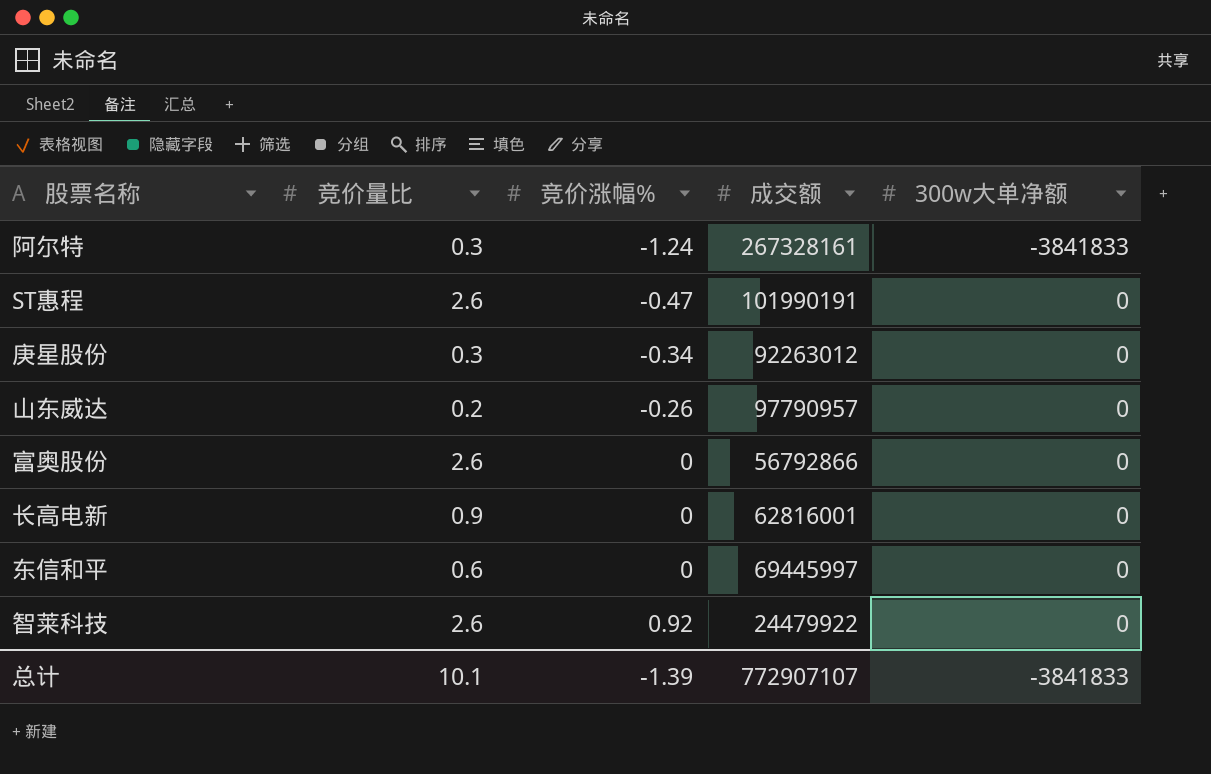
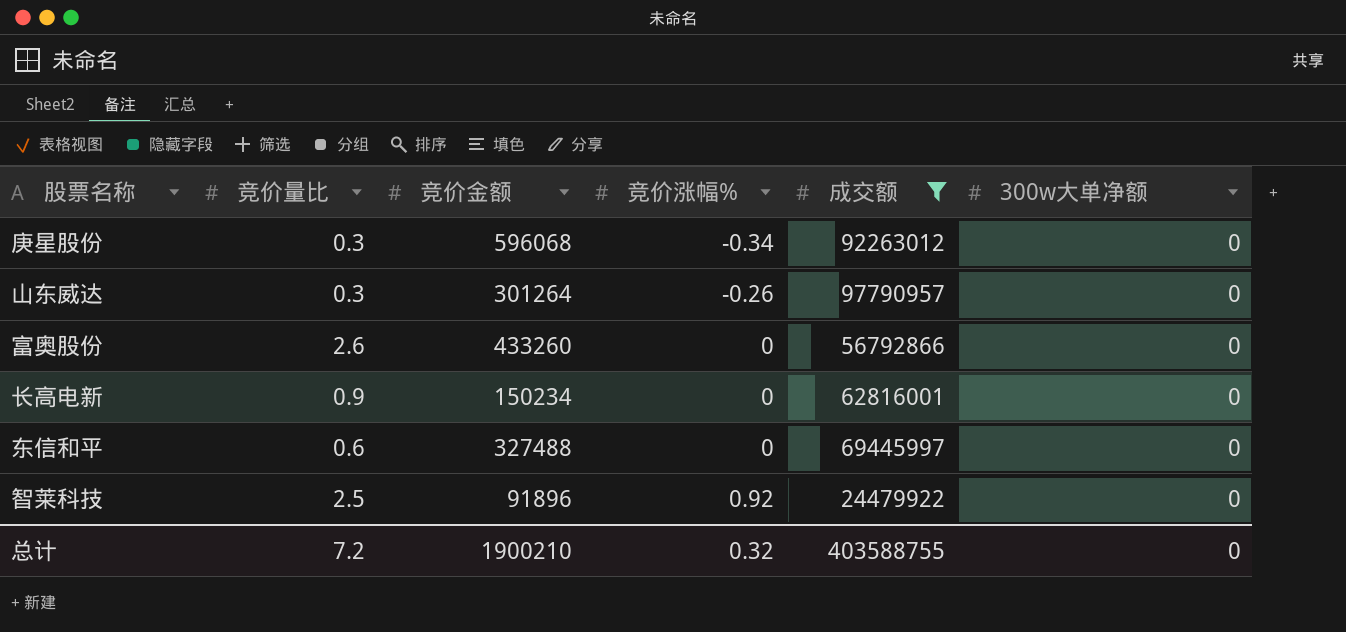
filter: none -> 成交额 <= 97790957
column 竞价金额 | position: none -> 3
山东威达 | 竞价量比: 0.2 -> 0.3
智莱科技 | 竞价量比: 2.6 -> 2.5
总计 | 竞价量比: 10.1 -> 7.2
总计 | 竞价涨幅%: -1.39 -> 0.32
总计 | 成交额: 772907107 -> 403588755
总计 | 300w大单净额: -3841833 -> 0

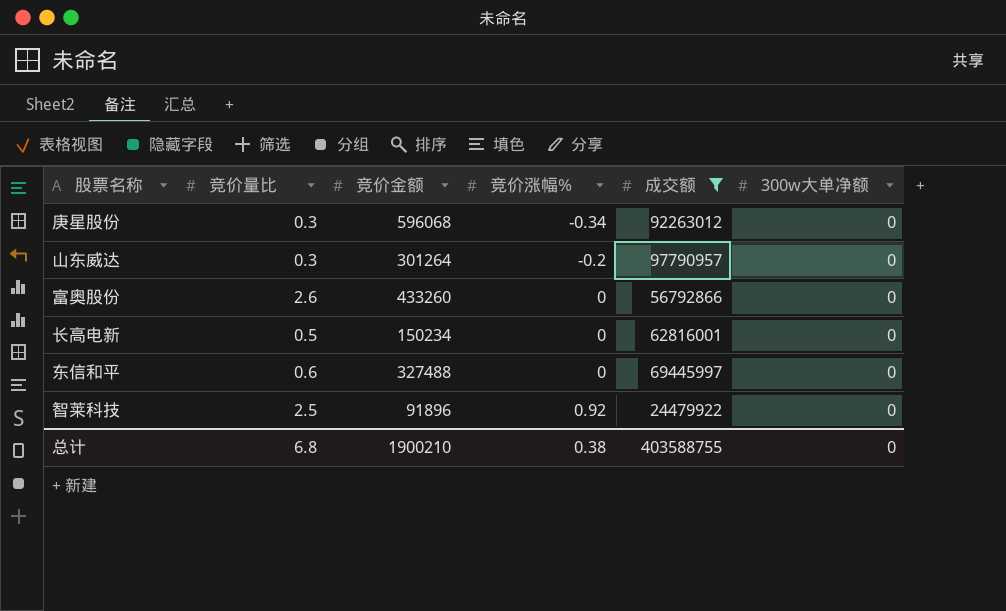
山东威达 | 竞价涨幅%: -0.26 -> -0.2
长高电新 | 竞价量比: 0.9 -> 0.5
总计 | 竞价量比: 7.2 -> 6.8
总计 | 竞价涨幅%: 0.32 -> 0.38

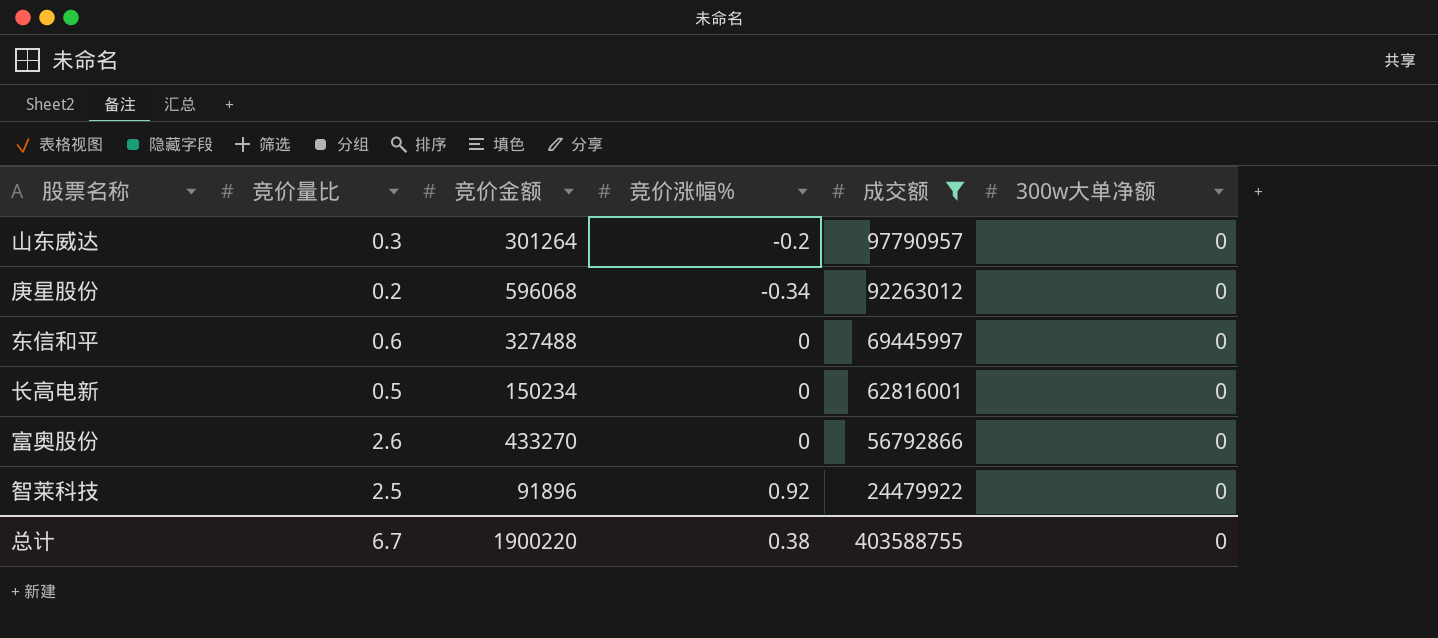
row order: 竞价涨幅% ascending -> 成交额 descending
庚星股份 | 竞价量比: 0.3 -> 0.2
富奥股份 | 竞价金额: 433260 -> 433270
总计 | 竞价量比: 6.8 -> 6.7
总计 | 竞价金额: 1900210 -> 1900220

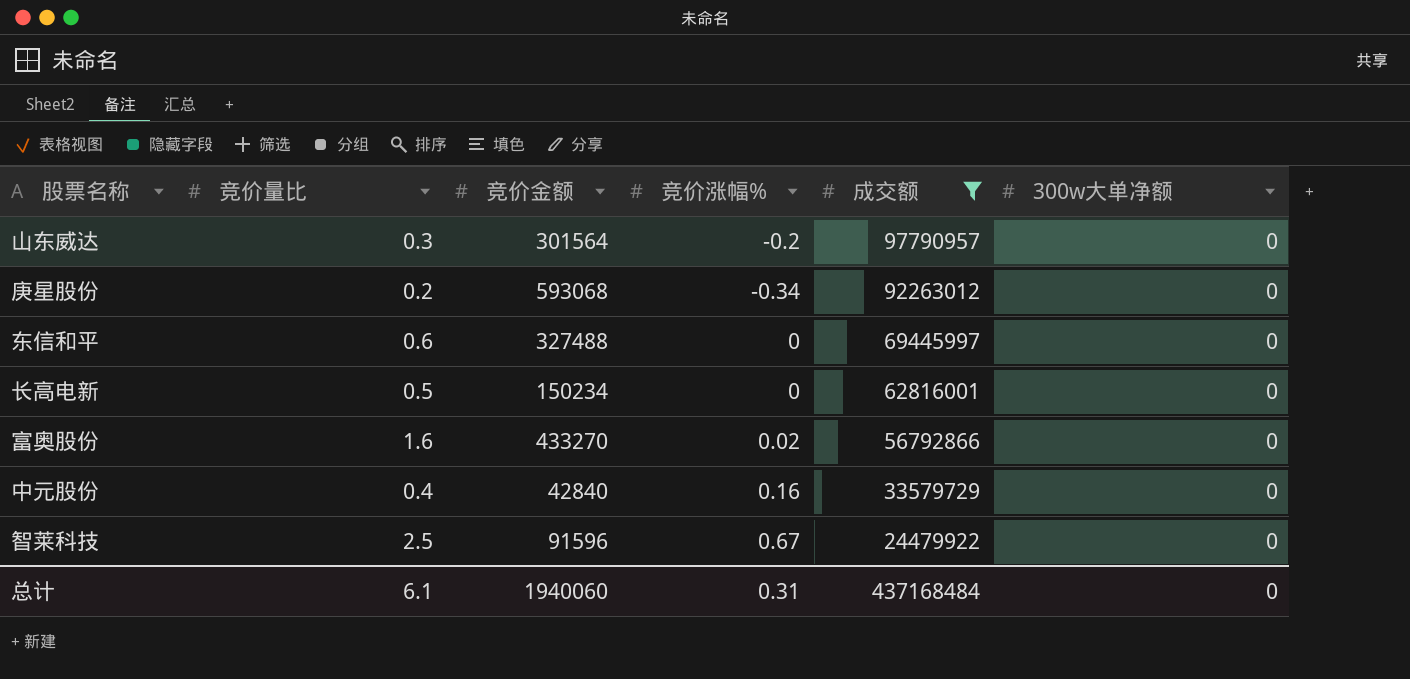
山东威达 | 竞价金额: 301264 -> 301564
庚星股份 | 竞价金额: 596068 -> 593068
富奥股份 | 竞价量比: 2.6 -> 1.6
富奥股份 | 竞价涨幅%: 0 -> 0.02
row 中元股份: none -> 0.4 | 42840 | 0.16 | 33579729 | 0
智莱科技 | 竞价金额: 91896 -> 91596
智莱科技 | 竞价涨幅%: 0.92 -> 0.67
总计 | 竞价量比: 6.7 -> 6.1
总计 | 竞价金额: 1900220 -> 1940060
总计 | 竞价涨幅%: 0.38 -> 0.31
总计 | 成交额: 403588755 -> 437168484

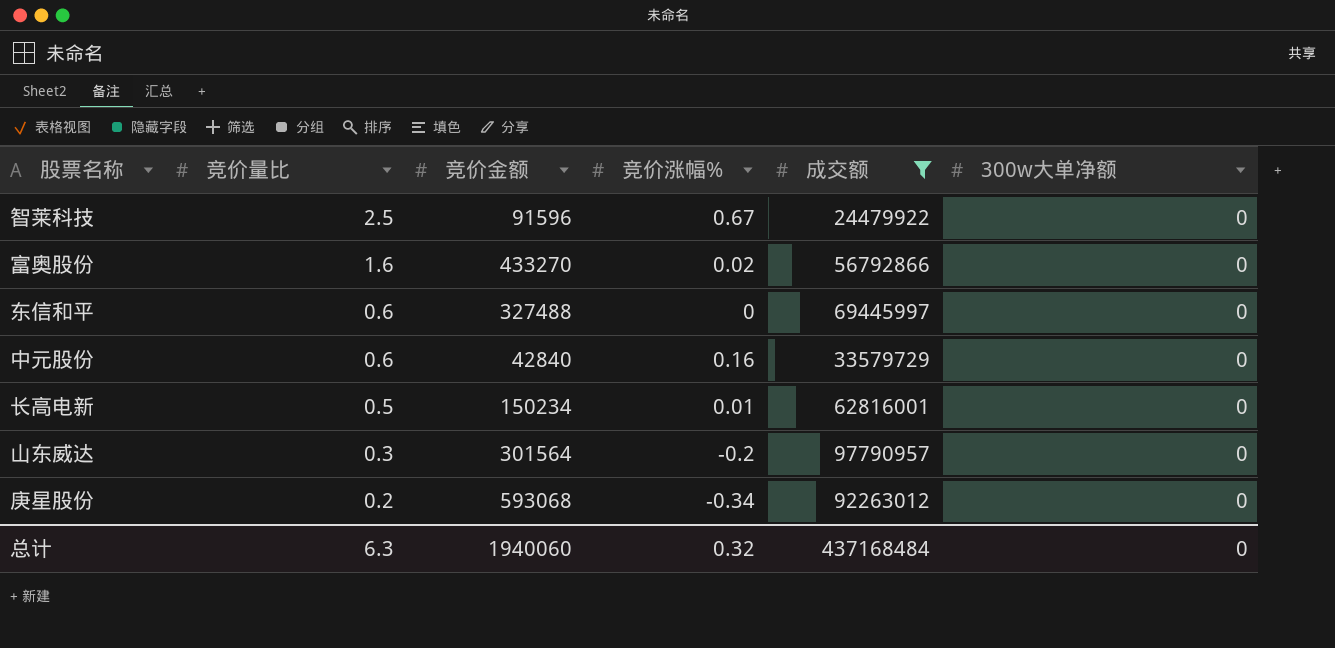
row order: 成交额 descending -> 竞价量比 descending
中元股份 | 竞价量比: 0.4 -> 0.6
长高电新 | 竞价涨幅%: 0 -> 0.01
总计 | 竞价量比: 6.1 -> 6.3
总计 | 竞价涨幅%: 0.31 -> 0.32

